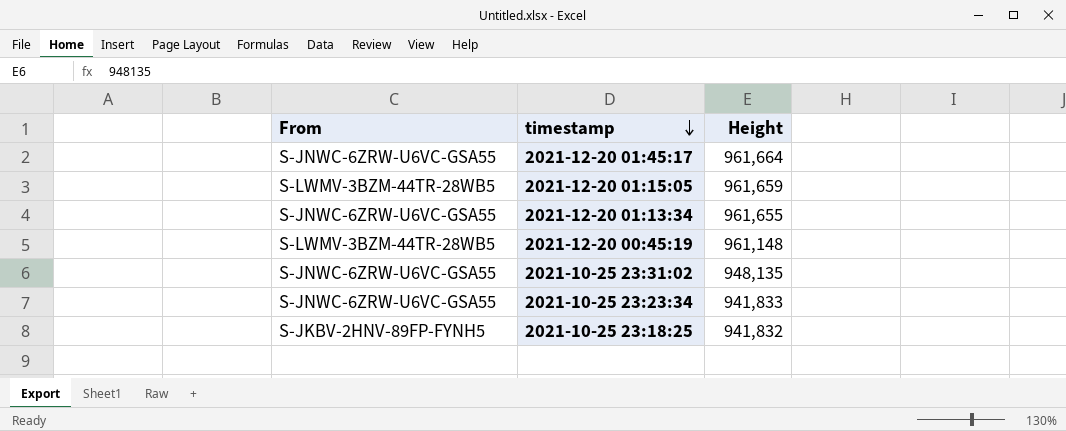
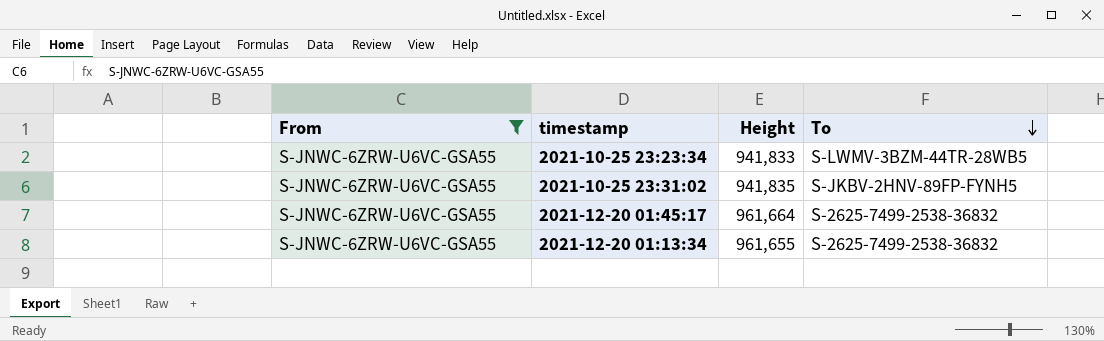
filter: none -> From = S-JNWC-6ZRW-U6VC-GSA55
row order: timestamp descending -> To descending
column To | position: none -> 4
2021-10-25 23:31:02 | Height: 948,135 -> 941,835

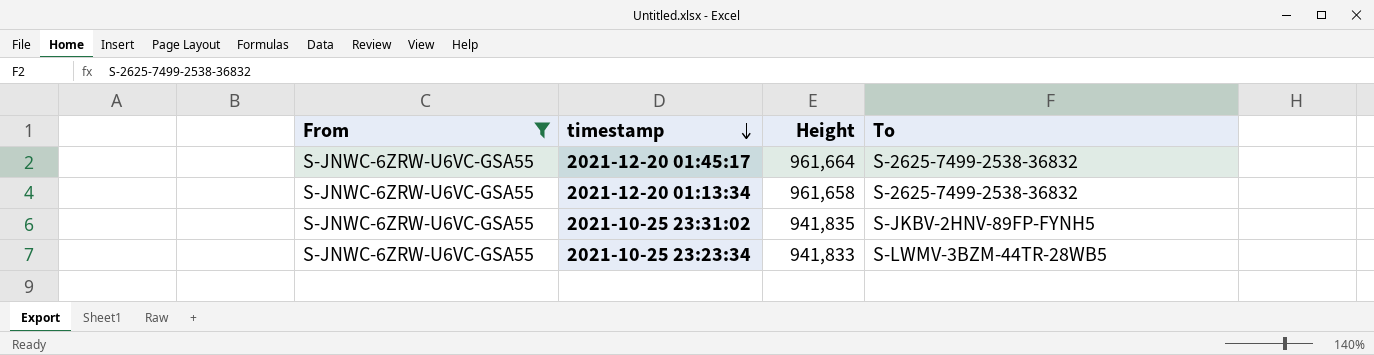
row order: To descending -> timestamp descending
2021-12-20 01:13:34 | Height: 961,655 -> 961,658

